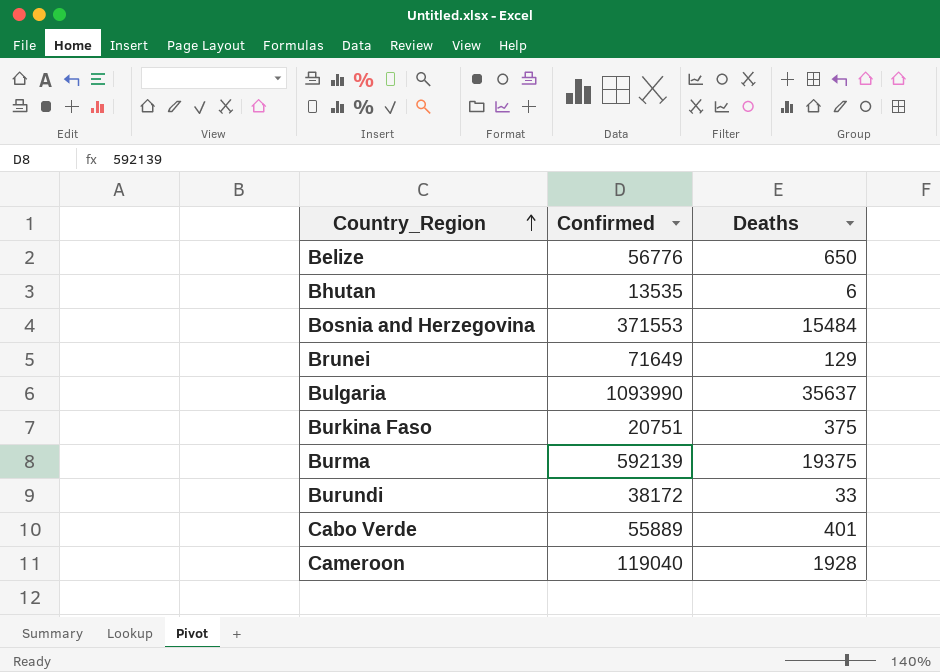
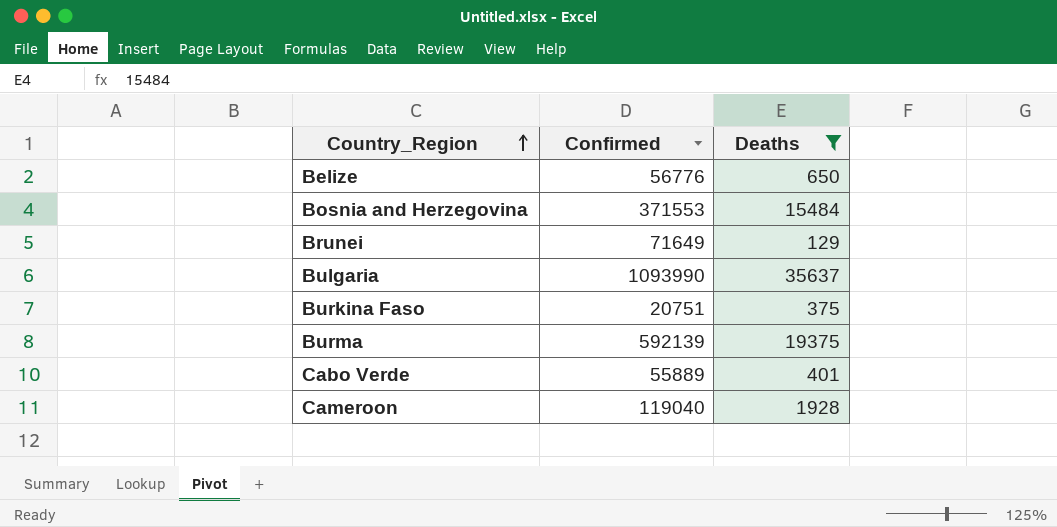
filter: none -> Deaths >= 129

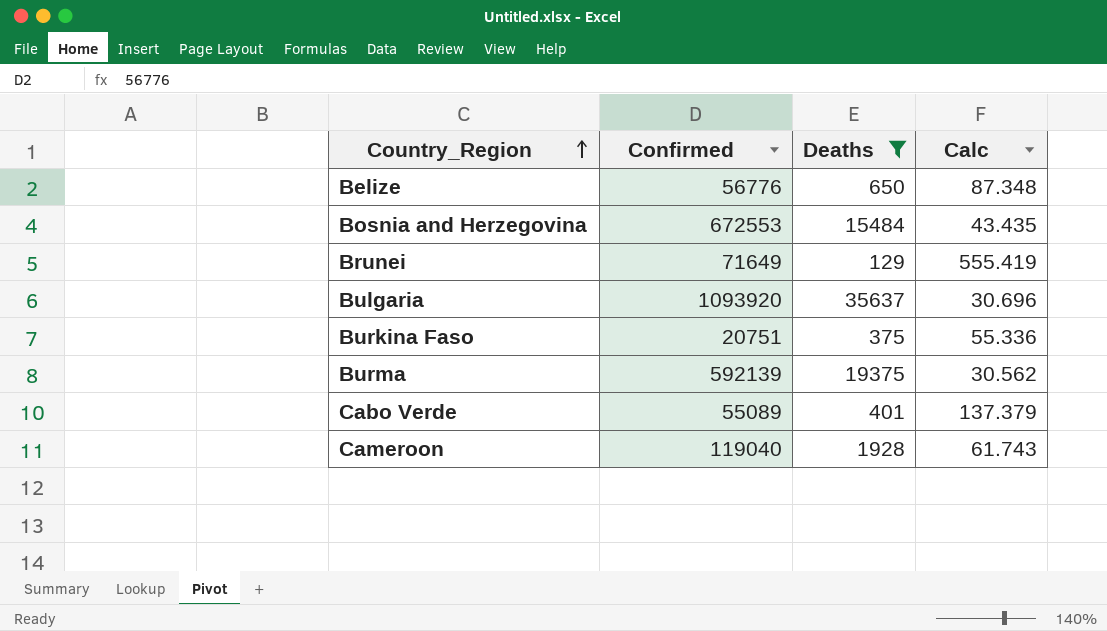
column Calc | formula: none -> [Confirmed] / [Deaths]
Bosnia and Herzegovina | Confirmed: 371553 -> 672553
Bulgaria | Confirmed: 1093990 -> 1093920
Cabo Verde | Confirmed: 55889 -> 55089

